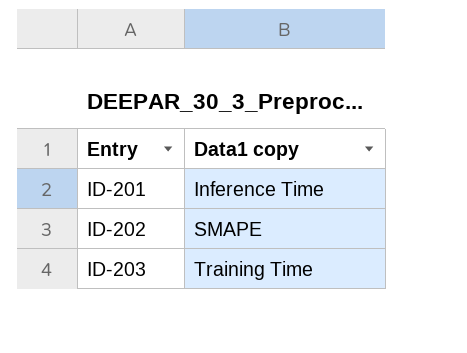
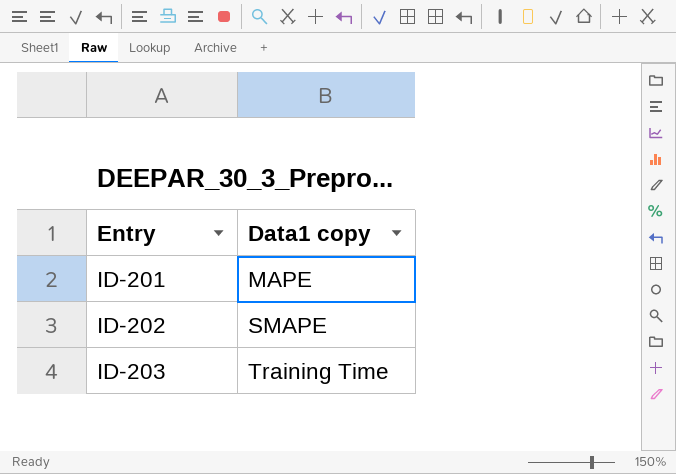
ID-201 | Data1 copy: Inference Time -> MAPE

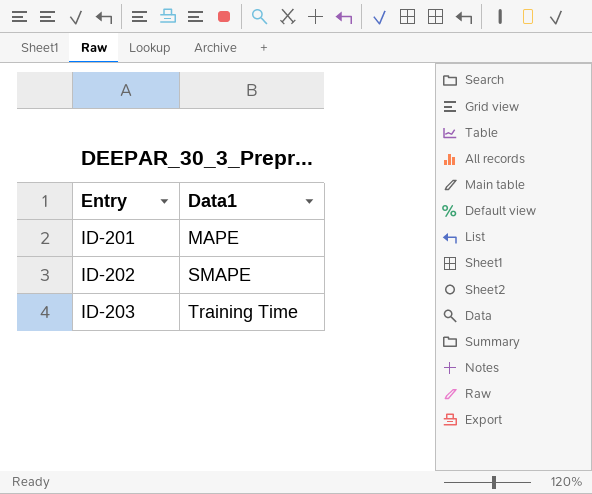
column name: Data1 copy -> Data1

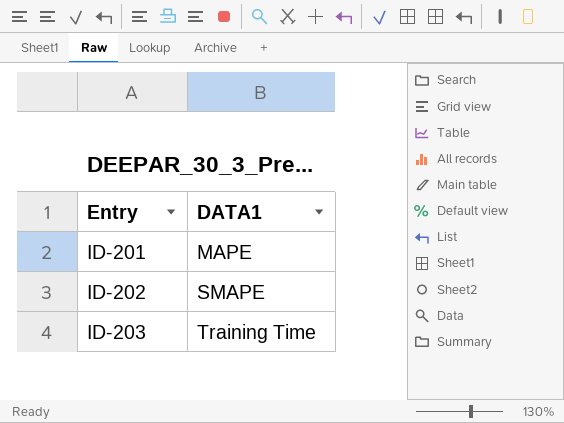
column name: Data1 -> DATA1

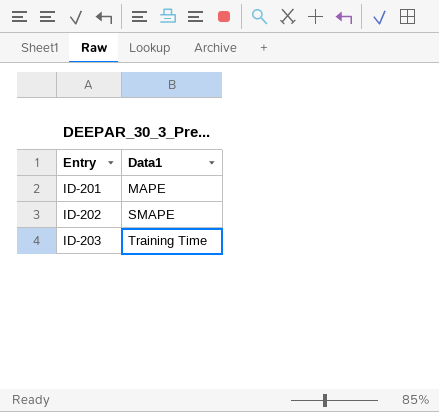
column name: DATA1 -> Data1

